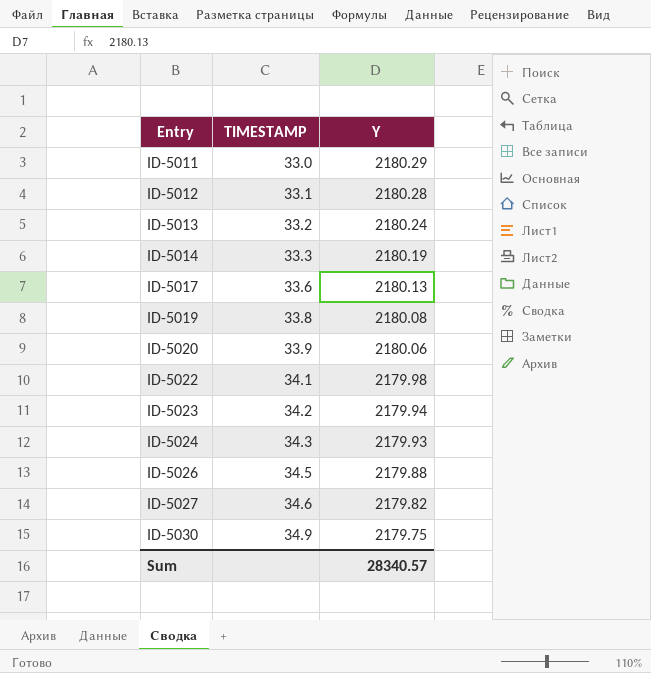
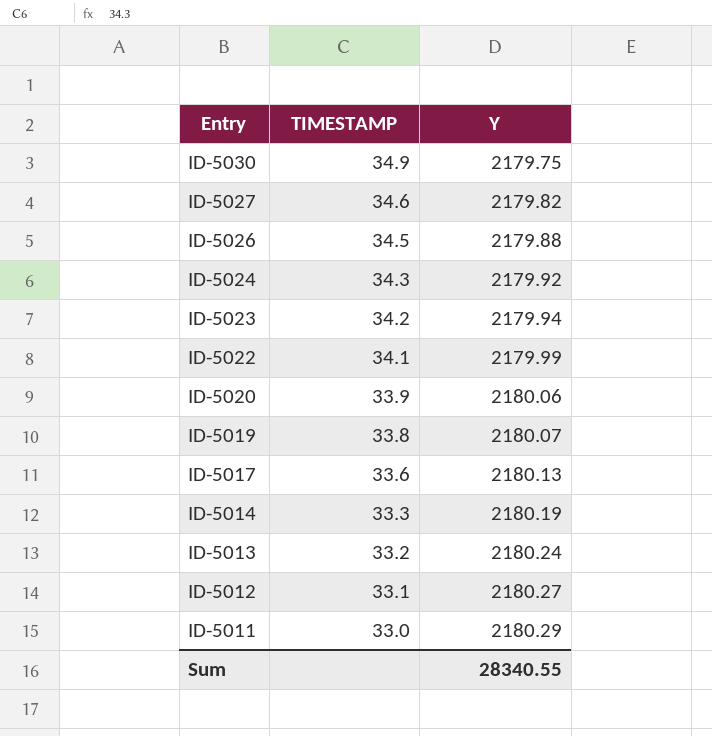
row order: Entry ascending -> Entry descending
ID-5024 | Y: 2179.93 -> 2179.92
ID-5022 | Y: 2179.98 -> 2179.99
ID-5019 | Y: 2180.08 -> 2180.07
ID-5012 | Y: 2180.28 -> 2180.27
Sum | Y: 28340.57 -> 28340.55

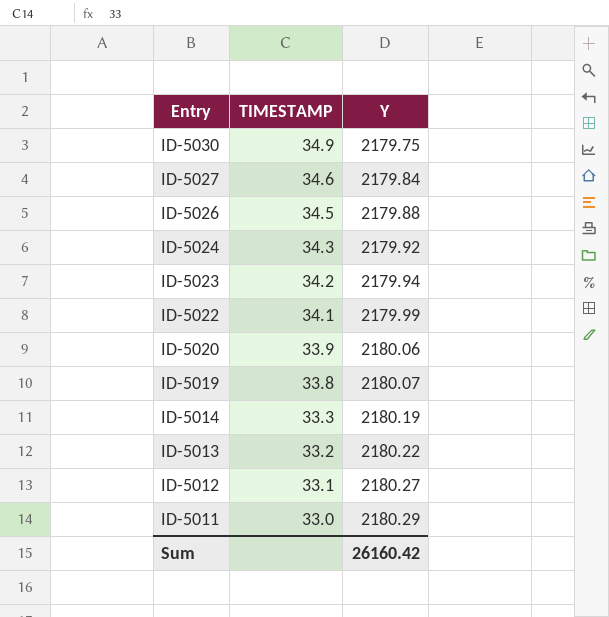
row ID-5017: 33.6 | 2180.13 -> none
ID-5027 | Y: 2179.82 -> 2179.84
ID-5013 | Y: 2180.24 -> 2180.22
Sum | Y: 28340.55 -> 26160.42

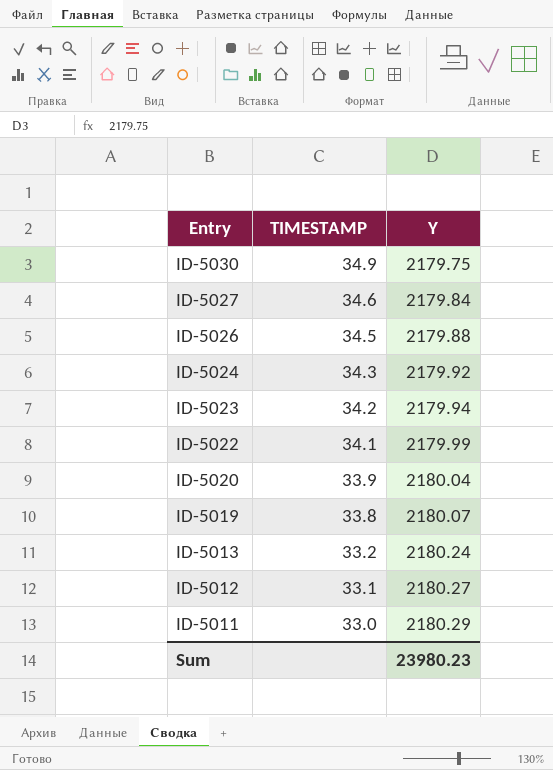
row ID-5014: 33.3 | 2180.19 -> none
ID-5020 | Y: 2180.06 -> 2180.04
ID-5013 | Y: 2180.22 -> 2180.24
Sum | Y: 26160.42 -> 23980.23

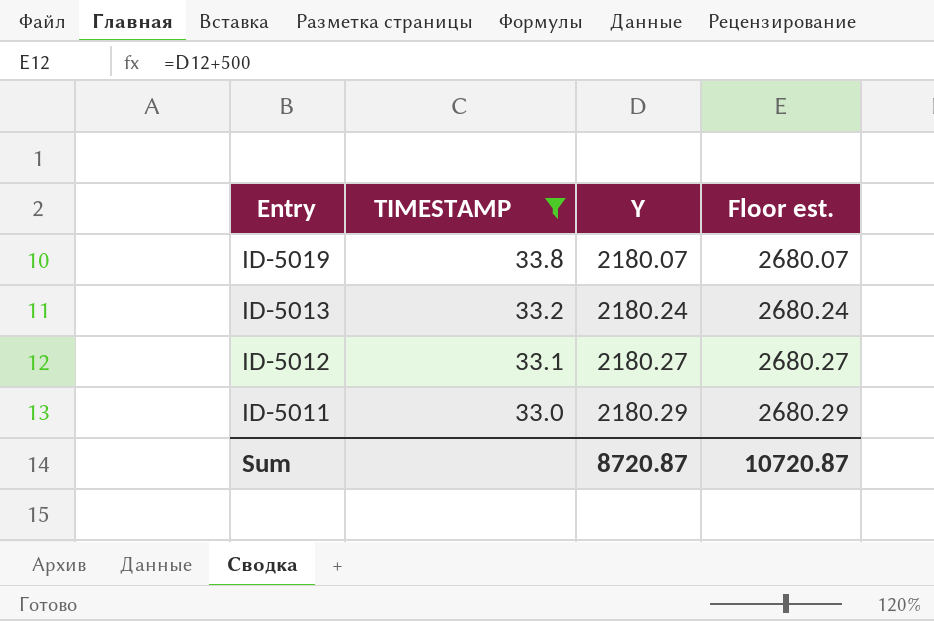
filter: none -> TIMESTAMP <= 33.8
column Floor est. | formula: none -> [Y] + 500
Sum | Y: 23980.23 -> 8720.87

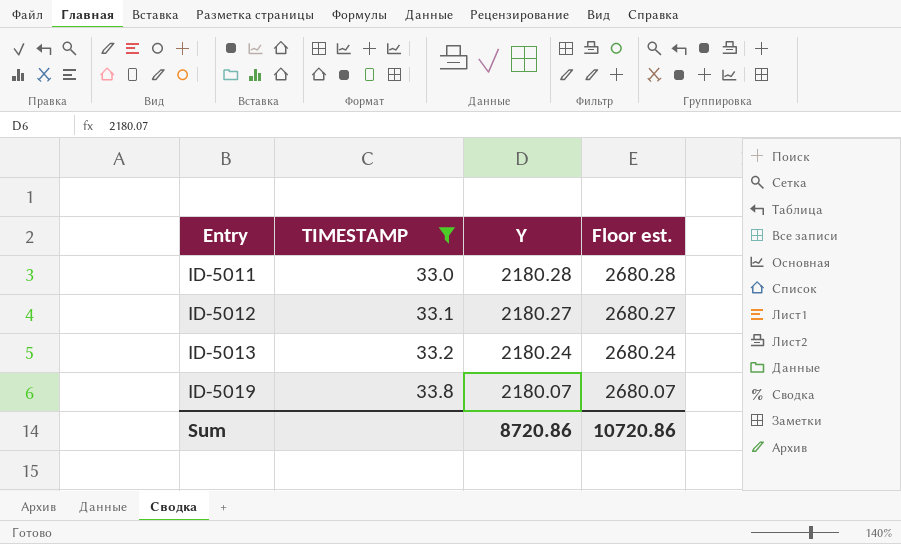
row order: Entry descending -> Entry ascending
ID-5011 | Y: 2180.29 -> 2180.28
ID-5011 | Floor est.: 2680.29 -> 2680.28
Sum | Y: 8720.87 -> 8720.86
Sum | Floor est.: 10720.87 -> 10720.86

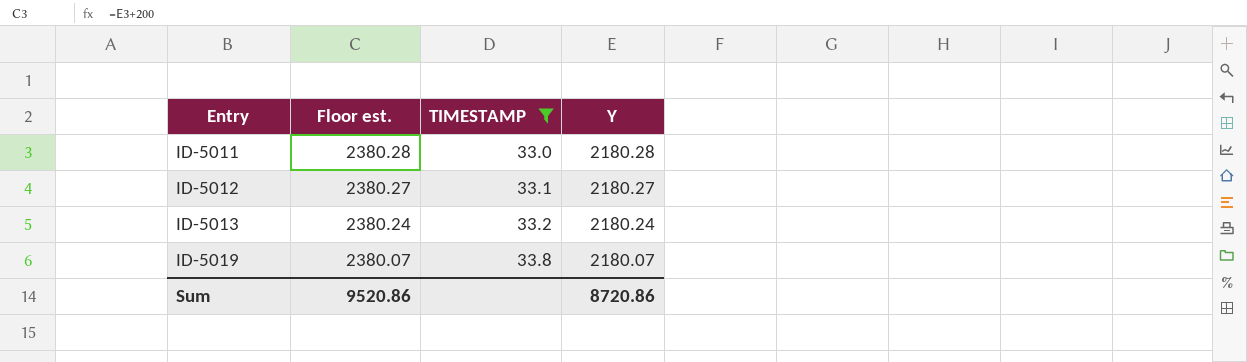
column Floor est. | formula: [Y] + 500 -> [Y] + 200
column Floor est. | position: 4 -> 2
Sum | Floor est.: 10720.86 -> 9520.86

